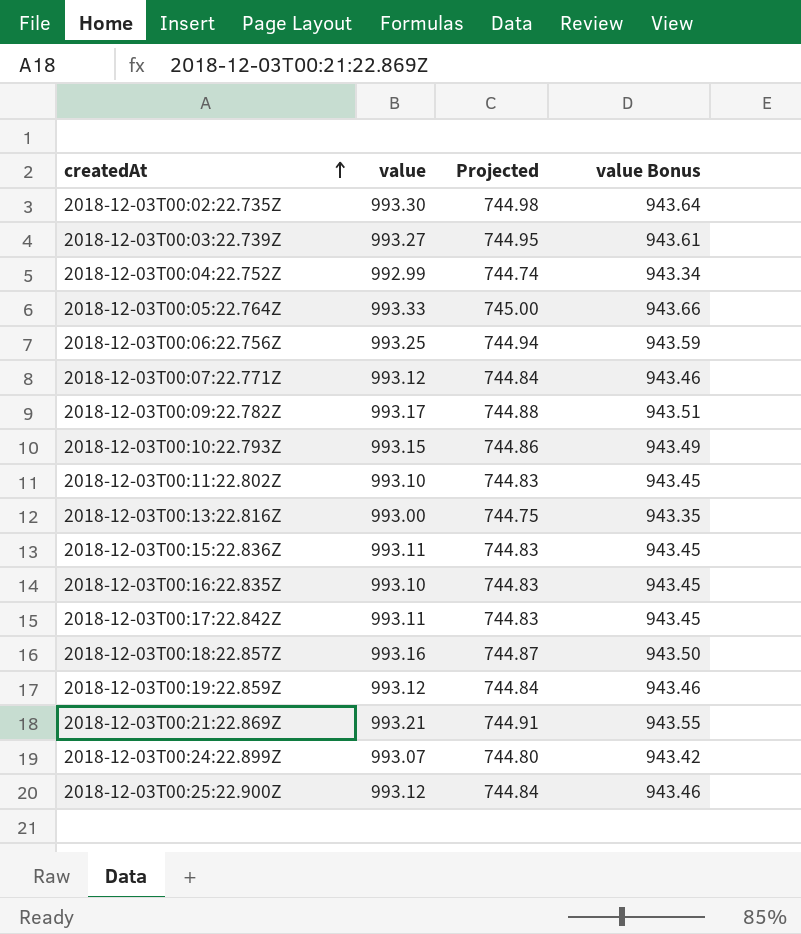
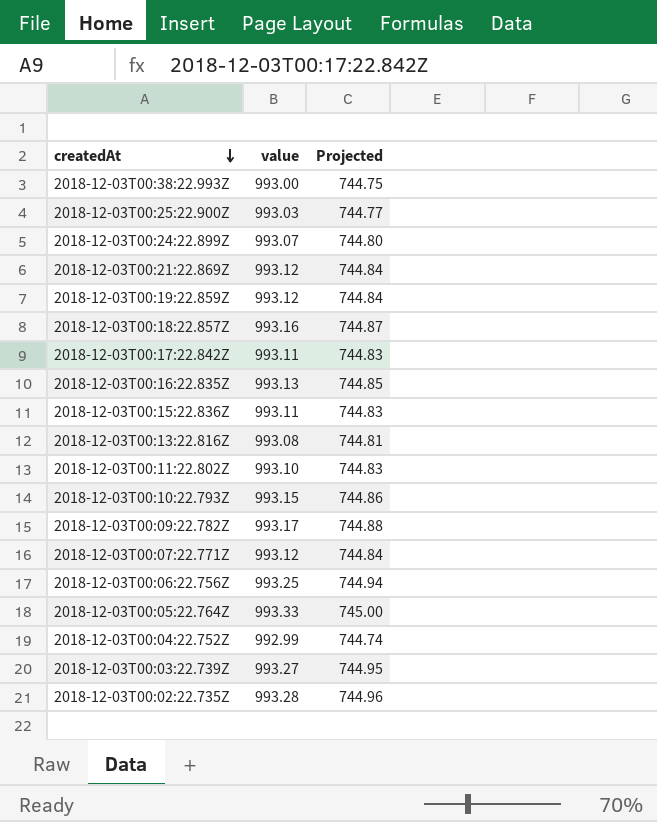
row order: createdAt ascending -> createdAt descending
column value Bonus | formula: [value] * 0.95 -> none
row 2018-12-03T00:38:22.993Z: none -> 993.00 | 744.75
2018-12-03T00:25:22.900Z | value: 993.12 -> 993.03
2018-12-03T00:25:22.900Z | Projected: 744.84 -> 744.77
2018-12-03T00:21:22.869Z | value: 993.21 -> 993.12
2018-12-03T00:21:22.869Z | Projected: 744.91 -> 744.84
2018-12-03T00:16:22.835Z | value: 993.10 -> 993.13
2018-12-03T00:16:22.835Z | Projected: 744.83 -> 744.85
2018-12-03T00:13:22.816Z | value: 993.00 -> 993.08
2018-12-03T00:13:22.816Z | Projected: 744.75 -> 744.81
2018-12-03T00:02:22.735Z | value: 993.30 -> 993.28
2018-12-03T00:02:22.735Z | Projected: 744.98 -> 744.96

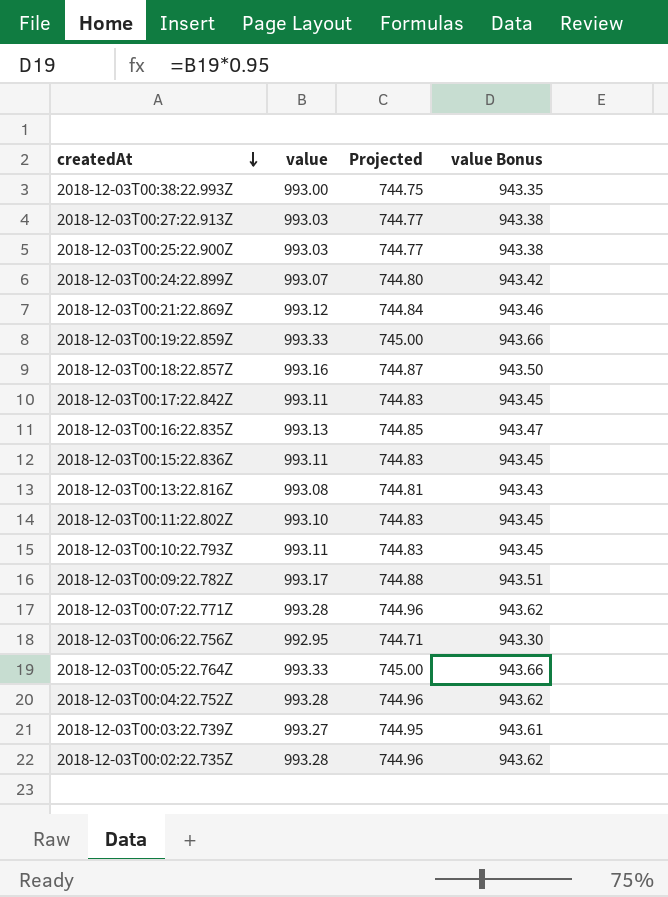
column value Bonus | formula: none -> [value] * 0.95
row 2018-12-03T00:27:22.913Z: none -> 993.03 | 744.77 | 943.38
2018-12-03T00:19:22.859Z | value: 993.12 -> 993.33
2018-12-03T00:19:22.859Z | Projected: 744.84 -> 745.00
2018-12-03T00:10:22.793Z | value: 993.15 -> 993.11
2018-12-03T00:10:22.793Z | Projected: 744.86 -> 744.83
2018-12-03T00:07:22.771Z | value: 993.12 -> 993.28
2018-12-03T00:07:22.771Z | Projected: 744.84 -> 744.96
2018-12-03T00:06:22.756Z | value: 993.25 -> 992.95
2018-12-03T00:06:22.756Z | Projected: 744.94 -> 744.71
2018-12-03T00:04:22.752Z | value: 992.99 -> 993.28
2018-12-03T00:04:22.752Z | Projected: 744.74 -> 744.96

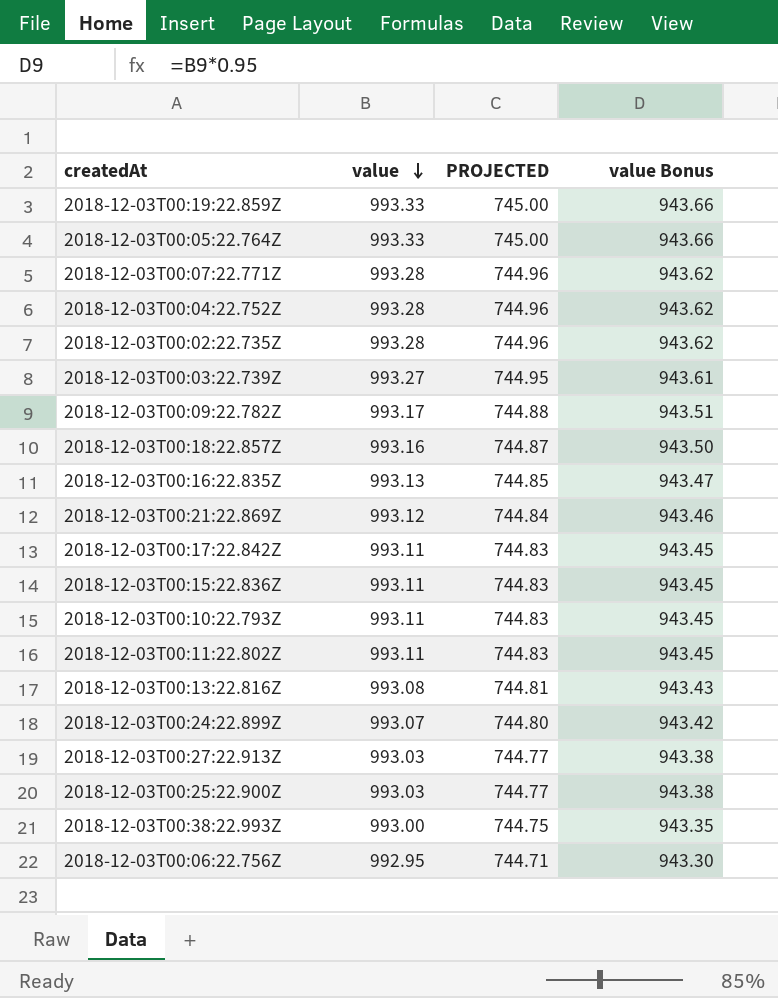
row order: createdAt descending -> value descending
column name: Projected -> PROJECTED
2018-12-03T00:11:22.802Z | value: 993.10 -> 993.11

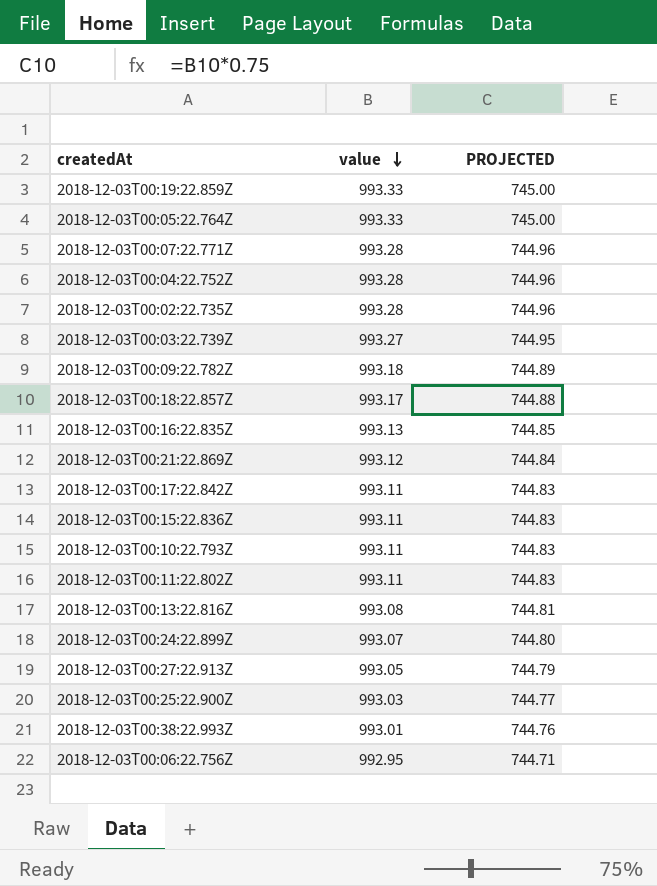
column value Bonus | formula: [value] * 0.95 -> none
2018-12-03T00:09:22.782Z | value: 993.17 -> 993.18
2018-12-03T00:09:22.782Z | PROJECTED: 744.88 -> 744.89
2018-12-03T00:18:22.857Z | value: 993.16 -> 993.17
2018-12-03T00:18:22.857Z | PROJECTED: 744.87 -> 744.88
2018-12-03T00:27:22.913Z | value: 993.03 -> 993.05
2018-12-03T00:27:22.913Z | PROJECTED: 744.77 -> 744.79
2018-12-03T00:38:22.993Z | value: 993.00 -> 993.01
2018-12-03T00:38:22.993Z | PROJECTED: 744.75 -> 744.76

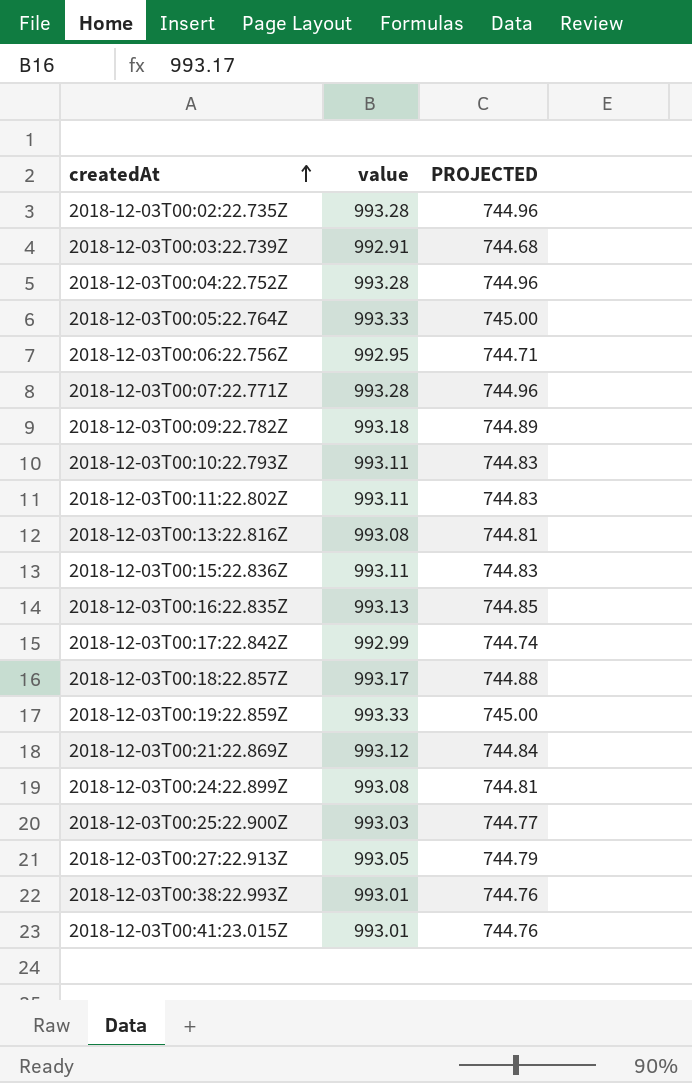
row order: value descending -> createdAt ascending
2018-12-03T00:03:22.739Z | value: 993.27 -> 992.91
2018-12-03T00:03:22.739Z | PROJECTED: 744.95 -> 744.68
2018-12-03T00:17:22.842Z | value: 993.11 -> 992.99
2018-12-03T00:17:22.842Z | PROJECTED: 744.83 -> 744.74
2018-12-03T00:24:22.899Z | value: 993.07 -> 993.08
2018-12-03T00:24:22.899Z | PROJECTED: 744.80 -> 744.81
row 2018-12-03T00:41:23.015Z: none -> 993.01 | 744.76

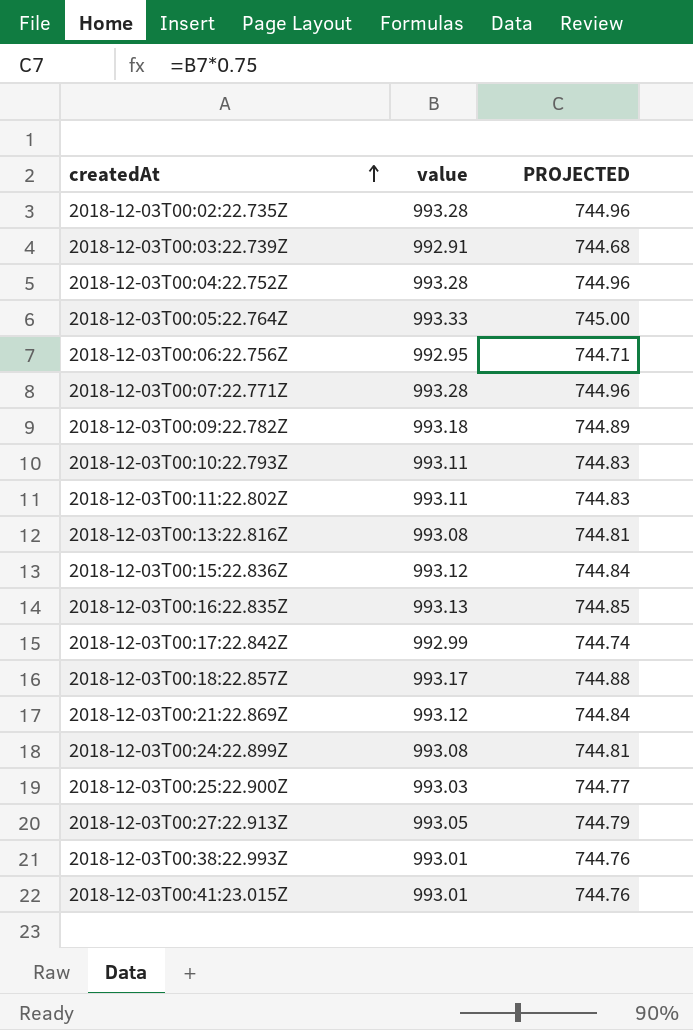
row 2018-12-03T00:19:22.859Z: 993.33 | 745.00 -> none
2018-12-03T00:15:22.836Z | value: 993.11 -> 993.12
2018-12-03T00:15:22.836Z | PROJECTED: 744.83 -> 744.84

